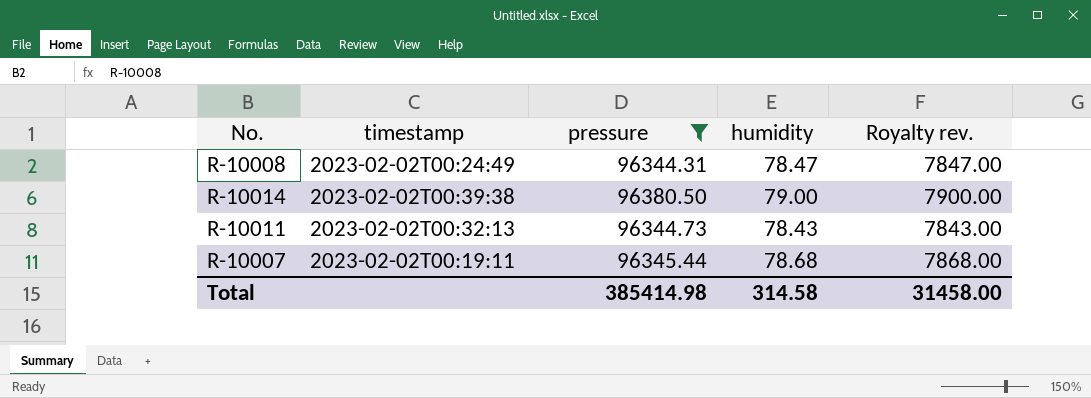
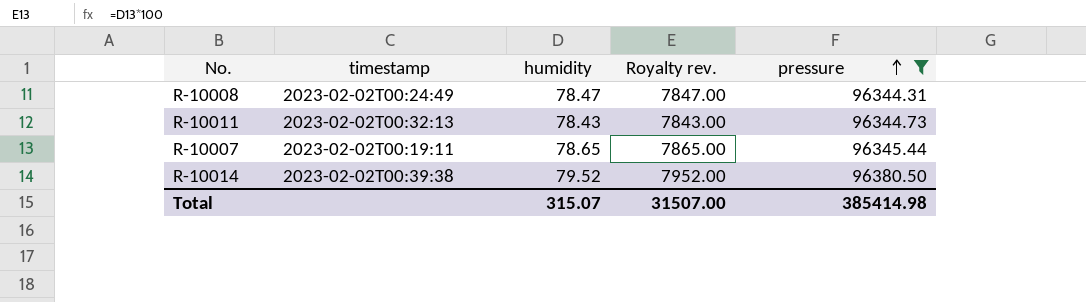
row order: none -> pressure ascending
column pressure | position: 3 -> 5
R-10007 | humidity: 78.68 -> 78.65
R-10007 | Royalty rev.: 7868.00 -> 7865.00
R-10014 | humidity: 79.00 -> 79.52
R-10014 | Royalty rev.: 7900.00 -> 7952.00
Total | humidity: 314.58 -> 315.07
Total | Royalty rev.: 31458.00 -> 31507.00

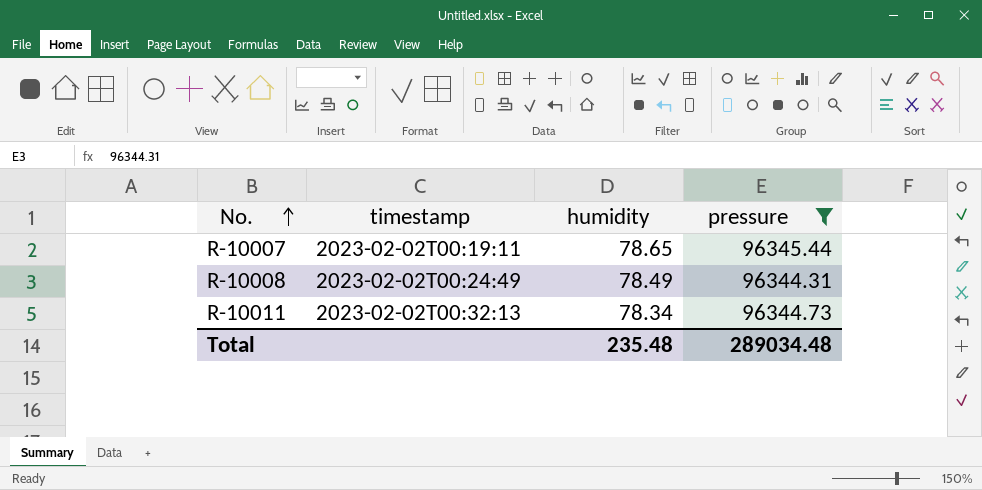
row order: pressure ascending -> No. ascending
column Royalty rev. | formula: [humidity] * 100 -> none
row R-10014: 2023-02-02T00:39:38 | 79.52 | 7952.00 | 96380.50 -> none
R-10008 | humidity: 78.47 -> 78.49
R-10011 | humidity: 78.43 -> 78.34
Total | humidity: 315.07 -> 235.48
Total | pressure: 385414.98 -> 289034.48

